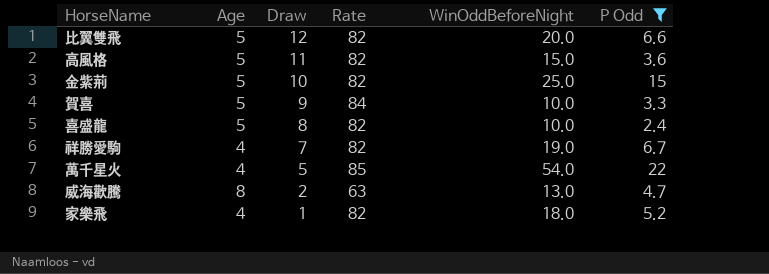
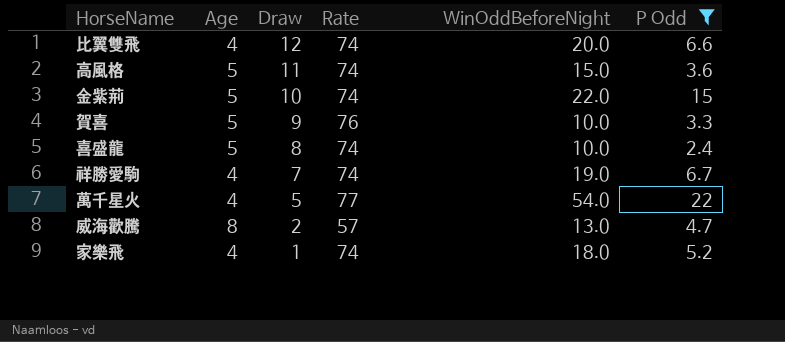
比翼雙飛 | Age: 5 -> 4
比翼雙飛 | Rate: 82 -> 74
高風格 | Rate: 82 -> 74
金紫荊 | Rate: 82 -> 74
金紫荊 | WinOddBeforeNight: 25.0 -> 22.0
賀喜 | Rate: 84 -> 76
喜盛龍 | Rate: 82 -> 74
祥勝愛駒 | Rate: 82 -> 74
萬千星火 | Rate: 85 -> 77
威海歡騰 | Rate: 63 -> 57
家樂飛 | Rate: 82 -> 74

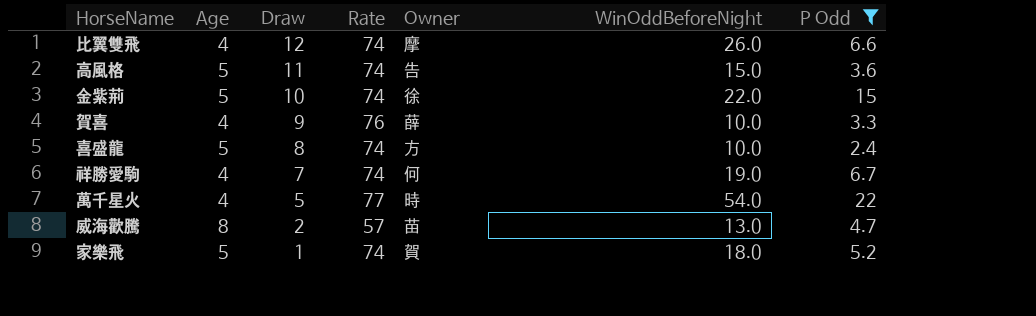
column Owner | position: none -> 5
比翼雙飛 | WinOddBeforeNight: 20.0 -> 26.0
賀喜 | Age: 5 -> 4
家樂飛 | Age: 4 -> 5

